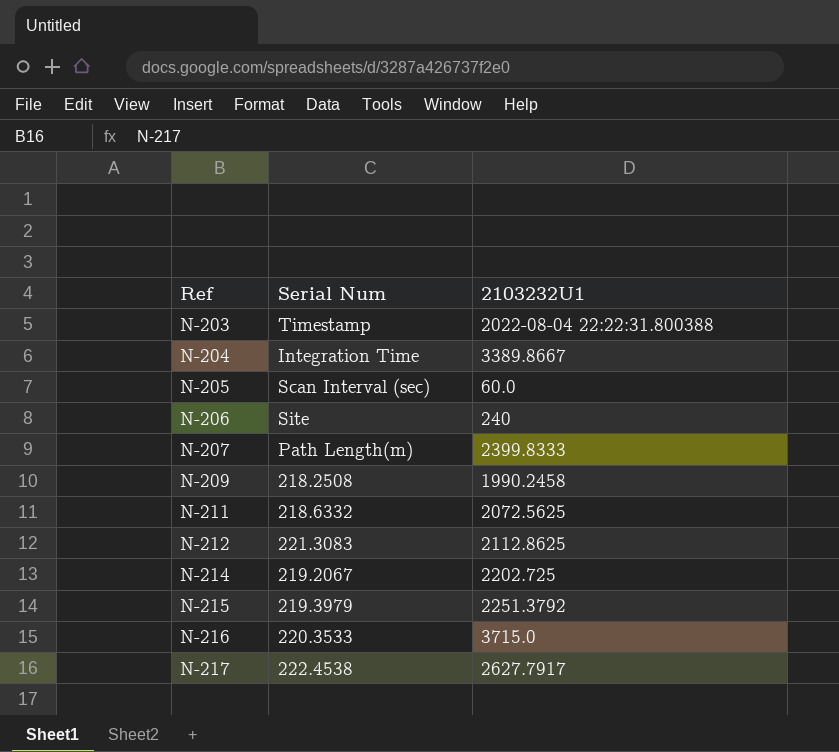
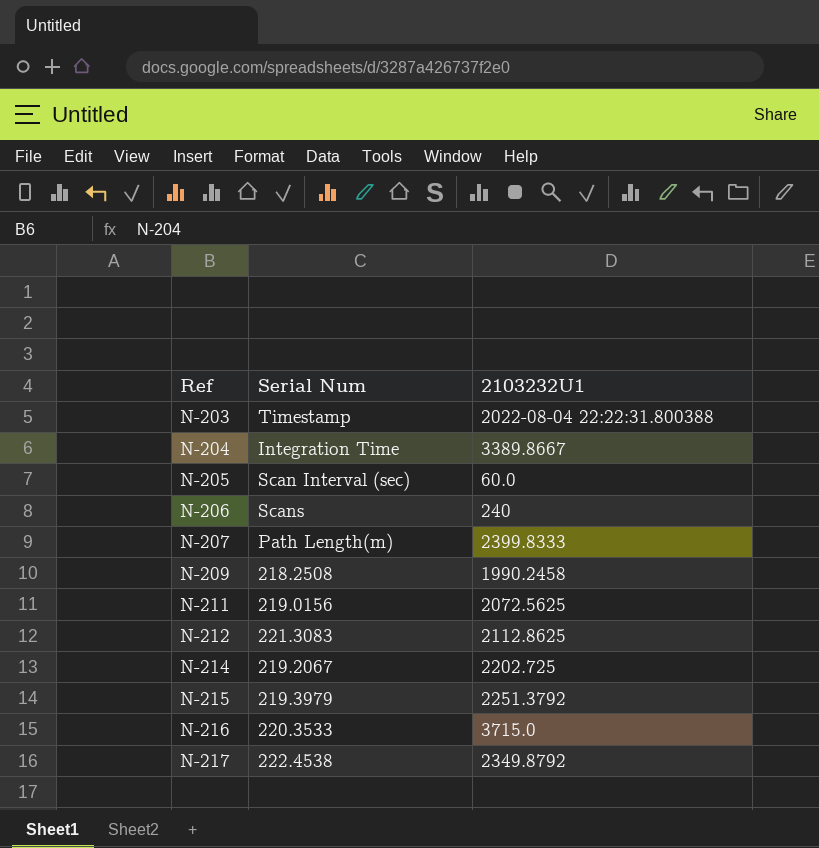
N-206 | Serial Num: Site -> Scans
N-211 | Serial Num: 218.6332 -> 219.0156
N-217 | 2103232U1: 2627.7917 -> 2349.8792

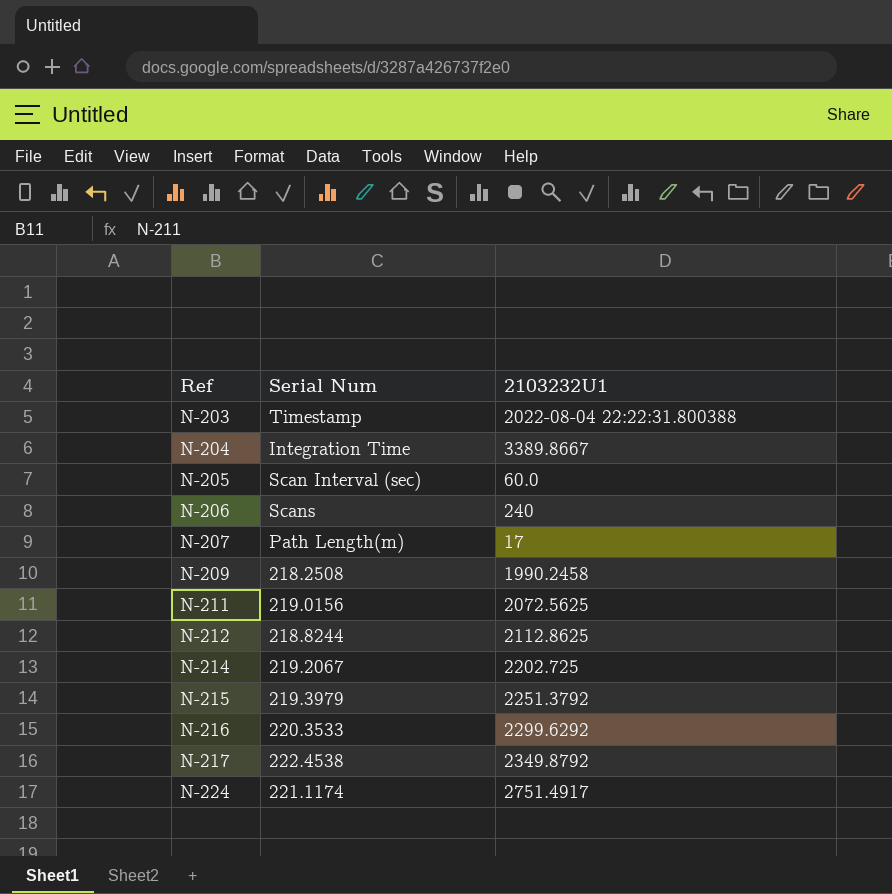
N-207 | 2103232U1: 2399.8333 -> 17
N-212 | Serial Num: 221.3083 -> 218.8244
N-216 | 2103232U1: 3715.0 -> 2299.6292
row N-224: none -> 221.1174 | 2751.4917

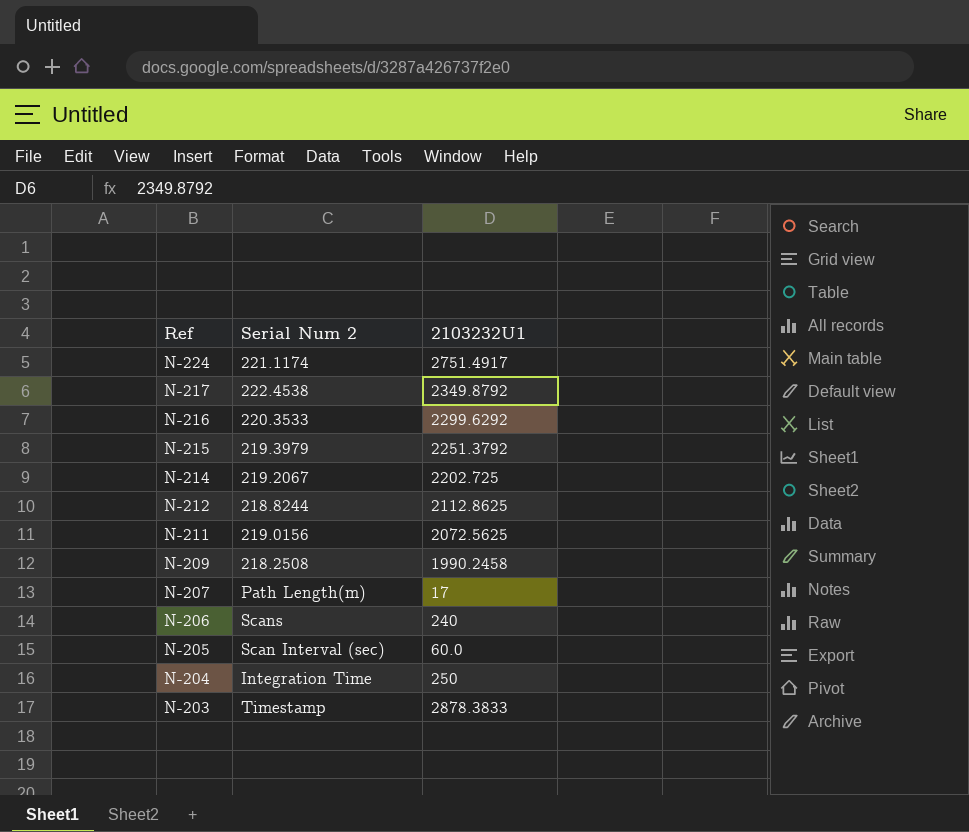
row order: Ref ascending -> Ref descending
column name: Serial Num -> Serial Num 2
N-204 | 2103232U1: 3389.8667 -> 250
N-203 | 2103232U1: 2022-08-04 22:22:31.800388 -> 2878.3833

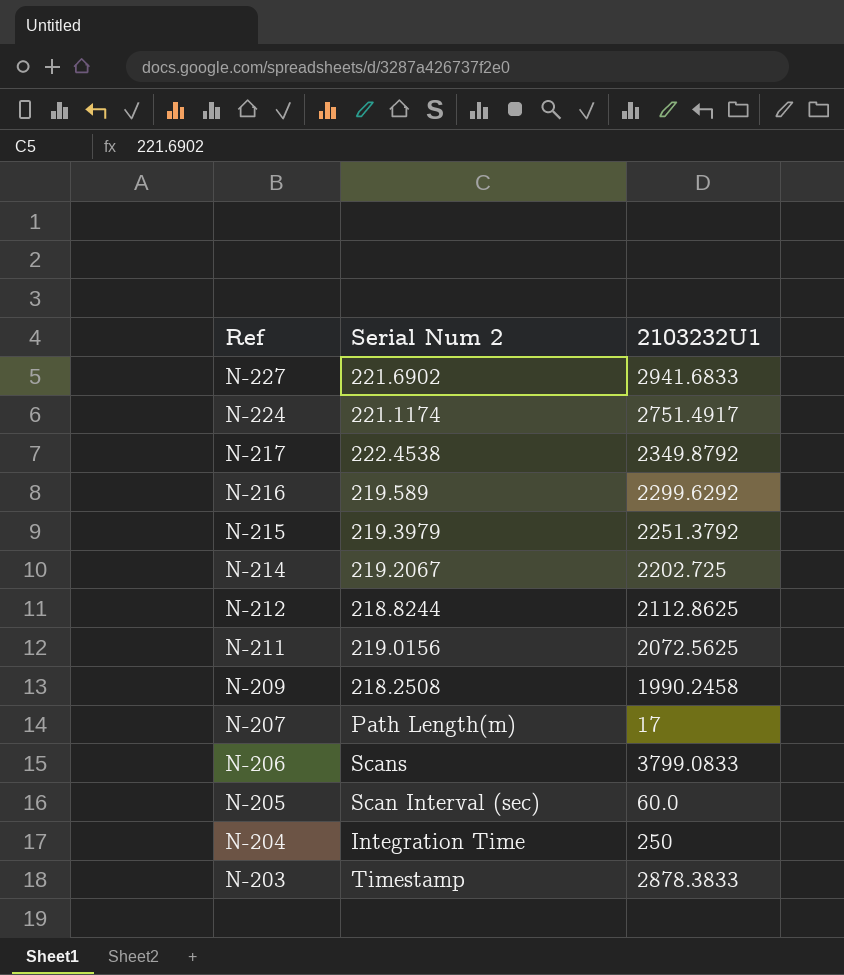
row N-227: none -> 221.6902 | 2941.6833
N-216 | Serial Num 2: 220.3533 -> 219.589
N-206 | 2103232U1: 240 -> 3799.0833

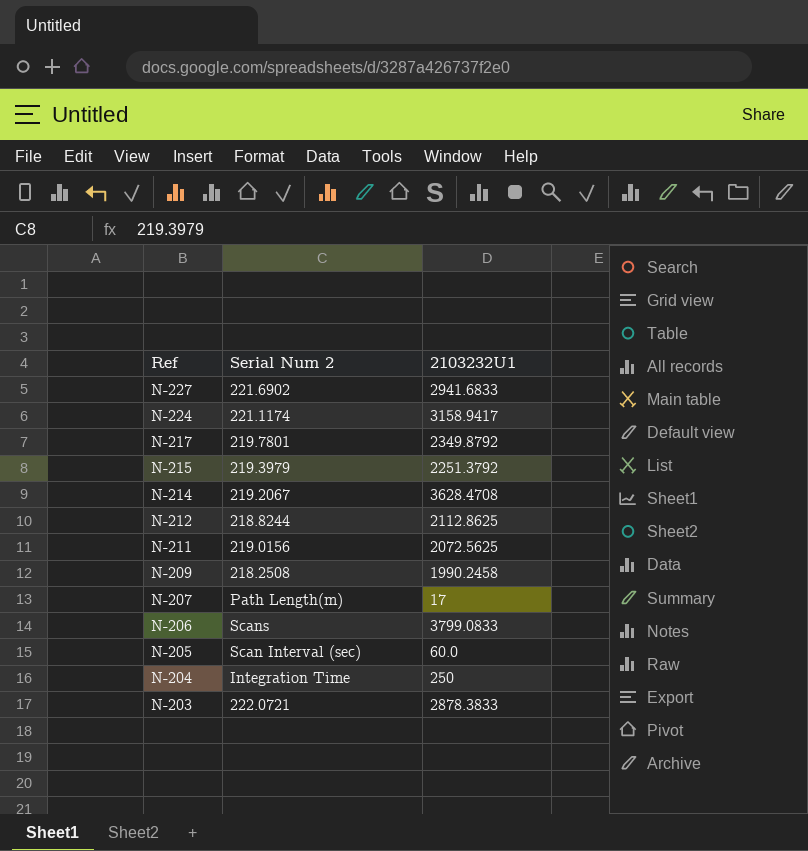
row N-216: 219.589 | 2299.6292 -> none
N-224 | 2103232U1: 2751.4917 -> 3158.9417
N-217 | Serial Num 2: 222.4538 -> 219.7801
N-214 | 2103232U1: 2202.725 -> 3628.4708
N-203 | Serial Num 2: Timestamp -> 222.0721

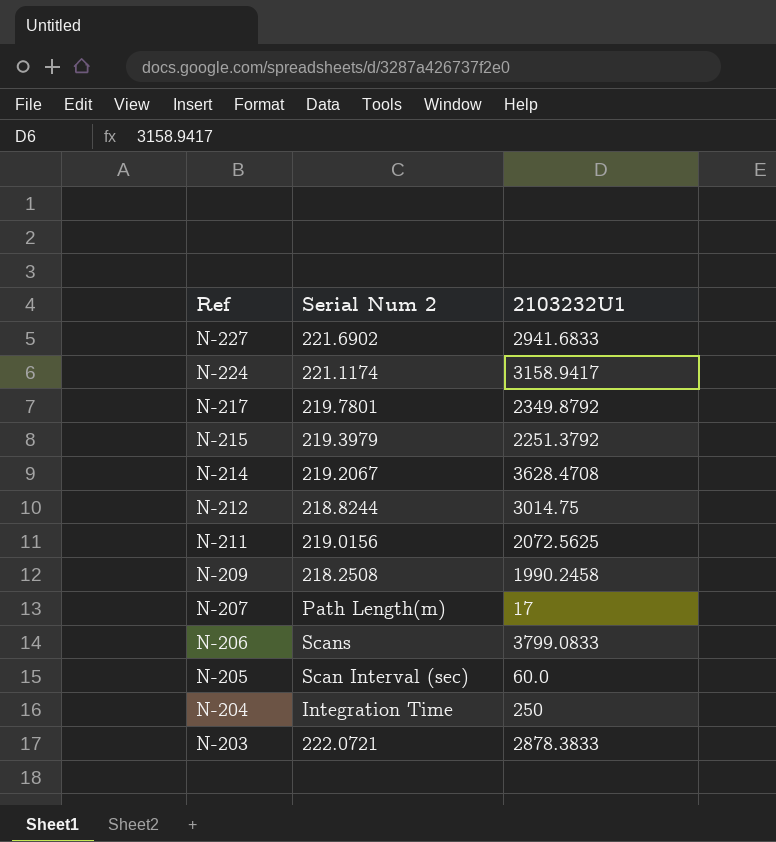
N-212 | 2103232U1: 2112.8625 -> 3014.75

